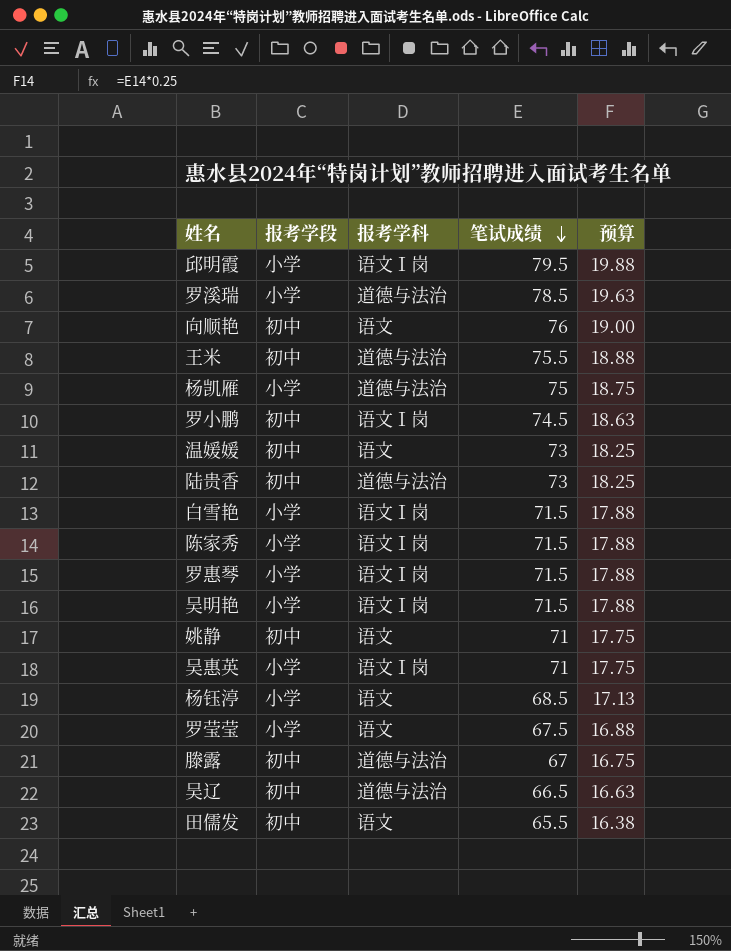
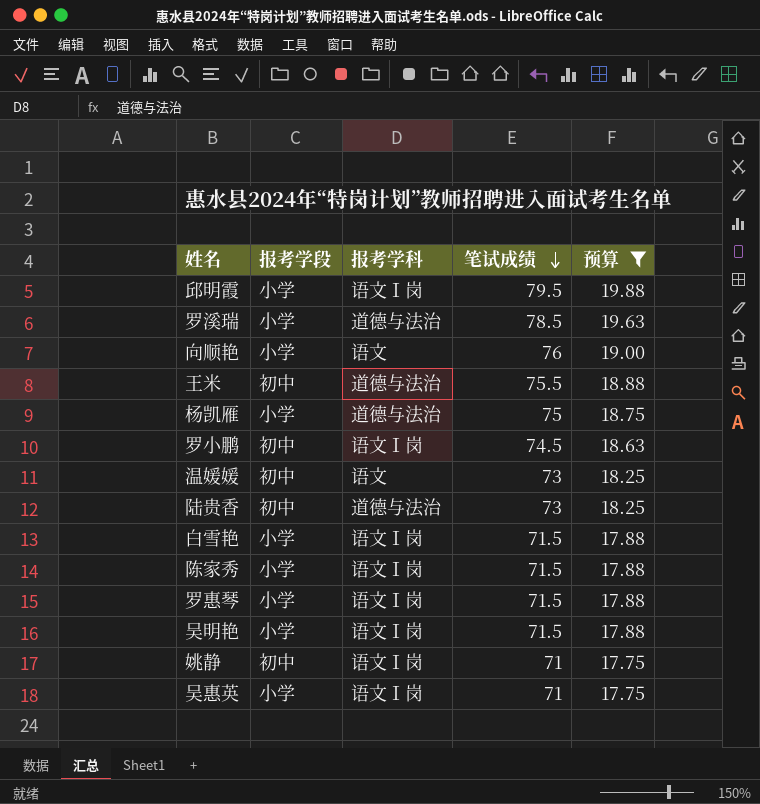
filter: none -> 预算 >= 17.75
向顺艳 | 报考学段: 初中 -> 小学
姚静 | 报考学科: 语文 -> 语文Ⅰ岗

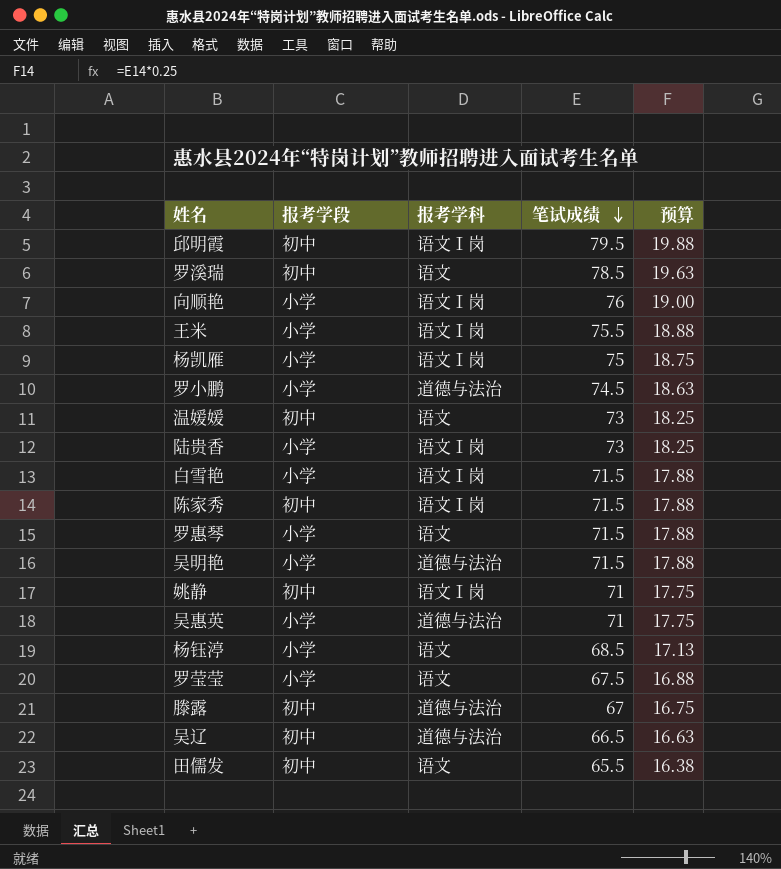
filter: 预算 >= 17.75 -> none
邱明霞 | 报考学段: 小学 -> 初中
罗溪瑞 | 报考学段: 小学 -> 初中
罗溪瑞 | 报考学科: 道德与法治 -> 语文
向顺艳 | 报考学科: 语文 -> 语文Ⅰ岗
王米 | 报考学段: 初中 -> 小学
王米 | 报考学科: 道德与法治 -> 语文Ⅰ岗
杨凯雁 | 报考学科: 道德与法治 -> 语文Ⅰ岗
罗小鹏 | 报考学段: 初中 -> 小学
罗小鹏 | 报考学科: 语文Ⅰ岗 -> 道德与法治
陆贵香 | 报考学段: 初中 -> 小学
陆贵香 | 报考学科: 道德与法治 -> 语文Ⅰ岗
陈家秀 | 报考学段: 小学 -> 初中
罗惠琴 | 报考学科: 语文Ⅰ岗 -> 语文
吴明艳 | 报考学科: 语文Ⅰ岗 -> 道德与法治
吴惠英 | 报考学科: 语文Ⅰ岗 -> 道德与法治

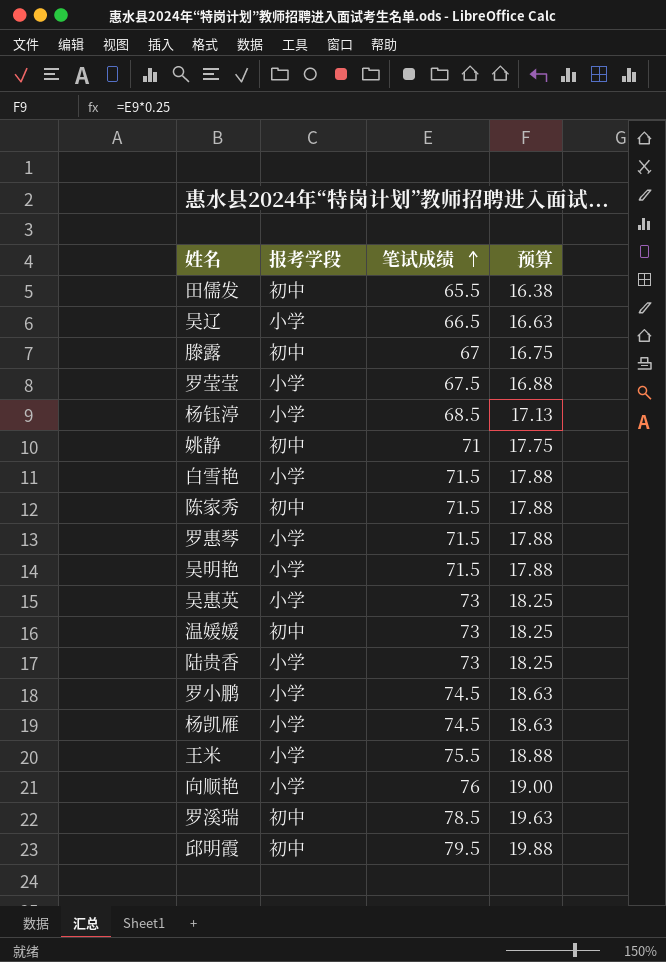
row order: 笔试成绩 descending -> 笔试成绩 ascending
column 报考学科 | position: 3 -> none
吴辽 | 报考学段: 初中 -> 小学
吴惠英 | 笔试成绩: 71 -> 73
吴惠英 | 预算: 17.75 -> 18.25
杨凯雁 | 笔试成绩: 75 -> 74.5
杨凯雁 | 预算: 18.75 -> 18.63

